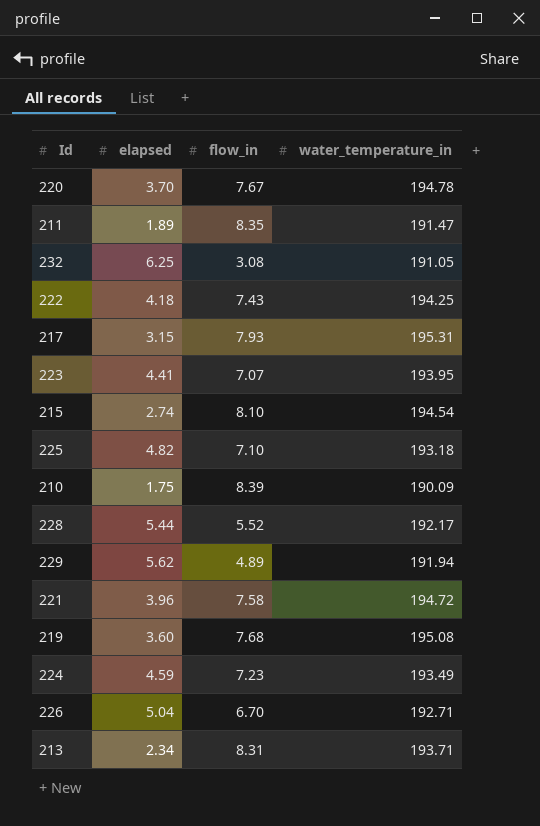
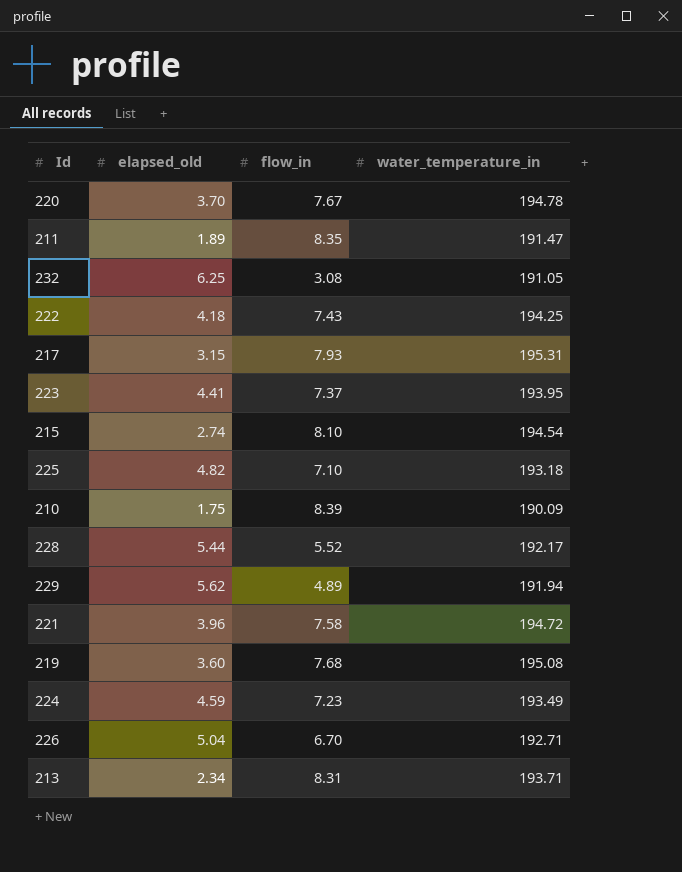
column name: elapsed -> elapsed_old
223 | flow_in: 7.07 -> 7.37

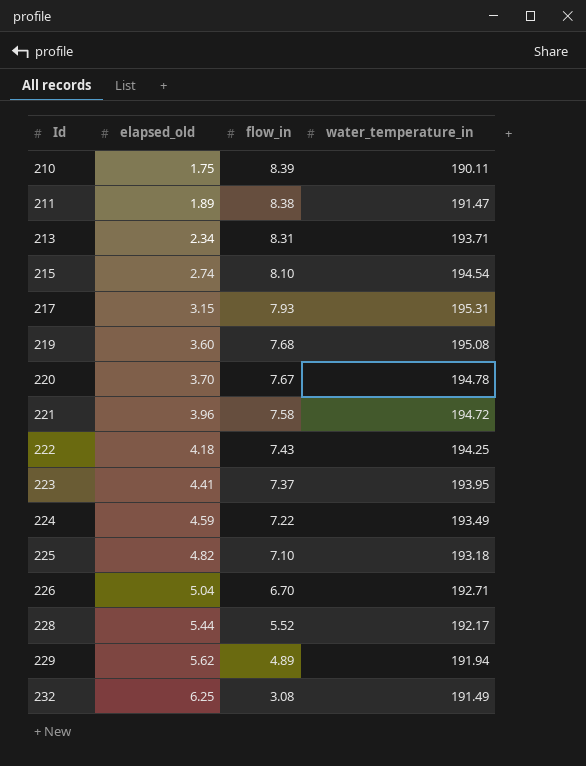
row order: none -> Id ascending
210 | water_temperature_in: 190.09 -> 190.11
211 | flow_in: 8.35 -> 8.38
224 | flow_in: 7.23 -> 7.22
232 | water_temperature_in: 191.05 -> 191.49

